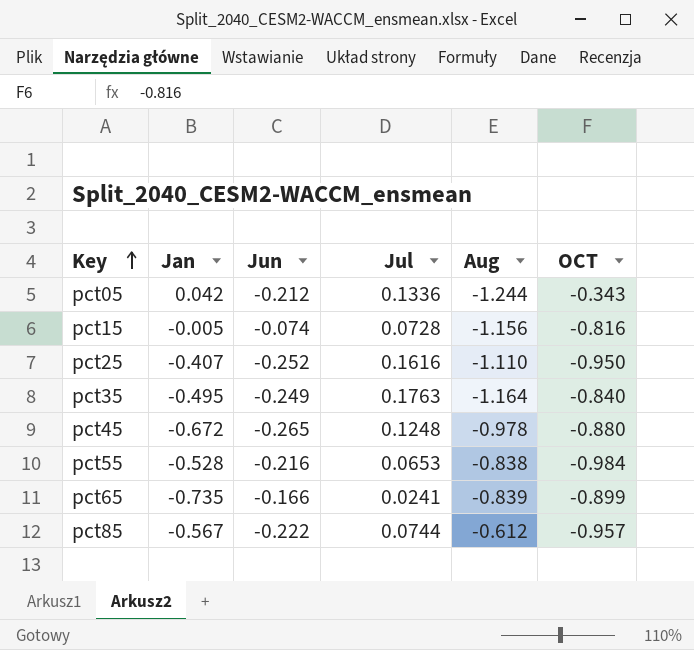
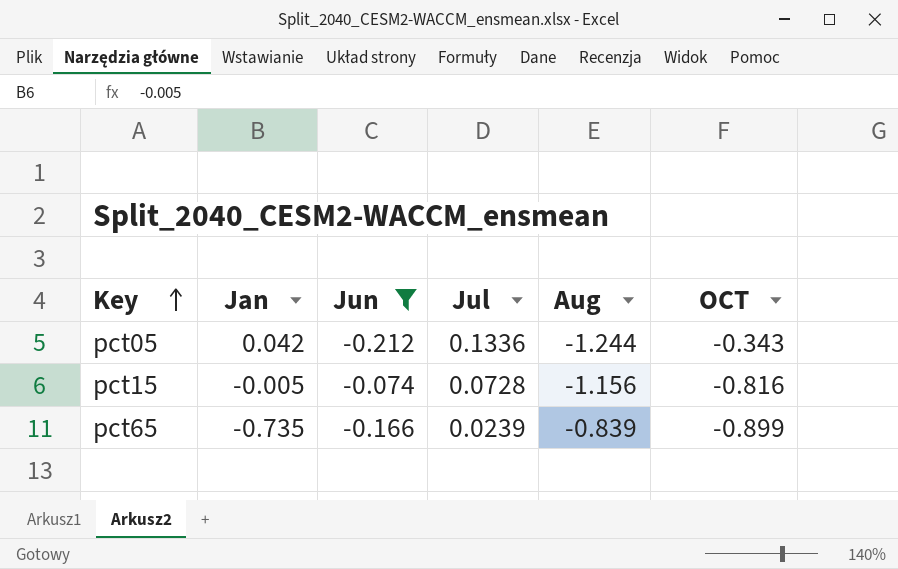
filter: none -> Jun >= -0.212
pct65 | Jul: 0.0241 -> 0.0239

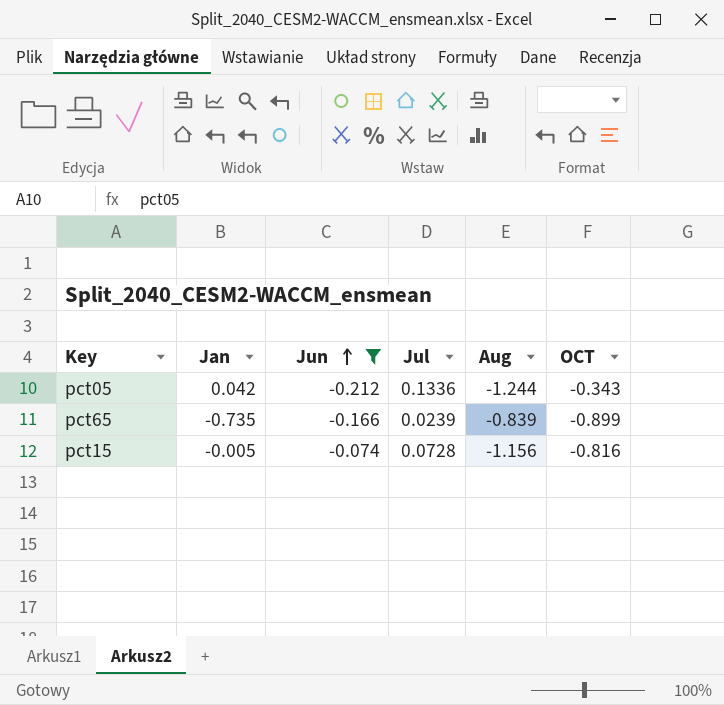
row order: Key ascending -> Jun ascending

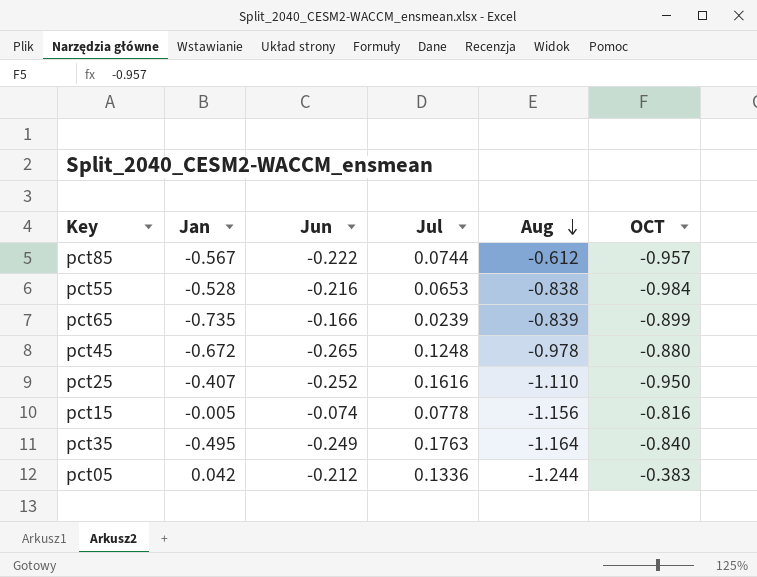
filter: Jun >= -0.212 -> none
row order: Jun ascending -> Aug descending
pct15 | Jul: 0.0728 -> 0.0778
pct05 | OCT: -0.343 -> -0.383

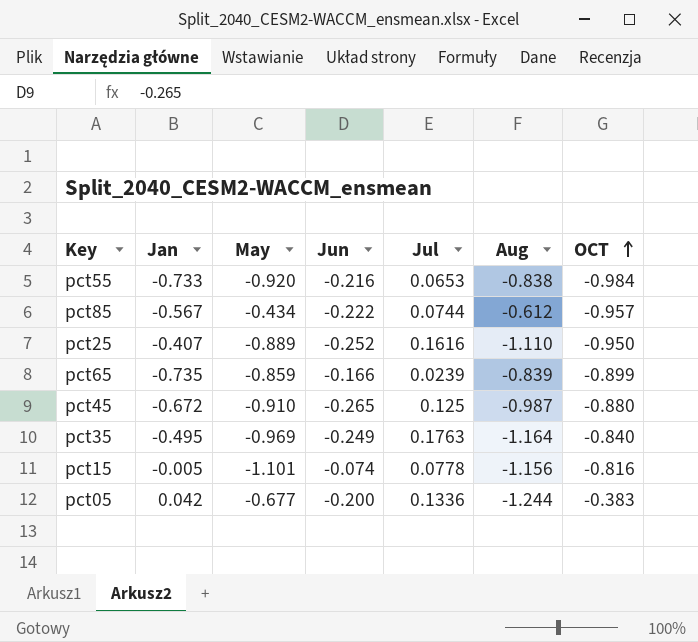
row order: Aug descending -> OCT ascending
column May | position: none -> 3
pct55 | Jan: -0.528 -> -0.733
pct45 | Jul: 0.1248 -> 0.125
pct45 | Aug: -0.978 -> -0.987
pct05 | Jun: -0.212 -> -0.200

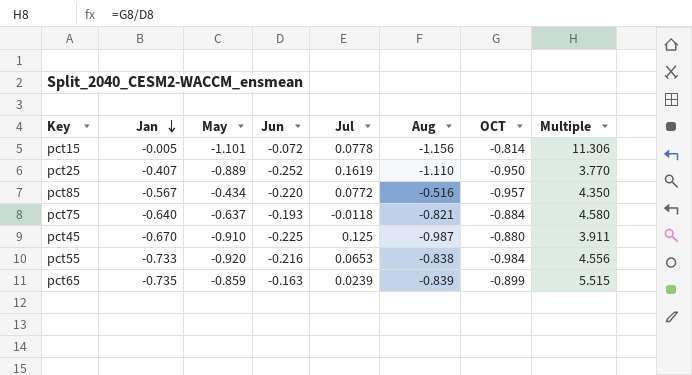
row order: OCT ascending -> Jan descending
column Multiple | formula: none -> [OCT] / [Jun]
row pct35: -0.495 | -0.969 | -0.249 | 0.1763 | -1.164 | -0.840 -> none
row pct05: 0.042 | -0.677 | -0.200 | 0.1336 | -1.244 | -0.383 -> none
pct15 | Jun: -0.074 -> -0.072
pct15 | OCT: -0.816 -> -0.814
pct25 | Jul: 0.1616 -> 0.1619
pct85 | Jun: -0.222 -> -0.220
pct85 | Jul: 0.0744 -> 0.0772
pct85 | Aug: -0.612 -> -0.516
row pct75: none -> -0.640 | -0.637 | -0.193 | -0.0118 | -0.821 | -0.884 | 4.580
pct45 | Jan: -0.672 -> -0.670
pct45 | Jun: -0.265 -> -0.225
pct65 | Jun: -0.166 -> -0.163

